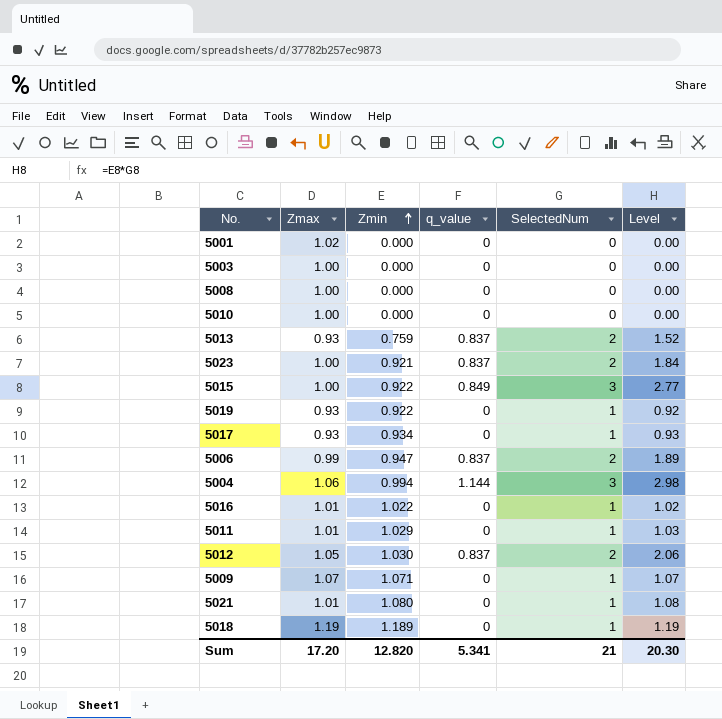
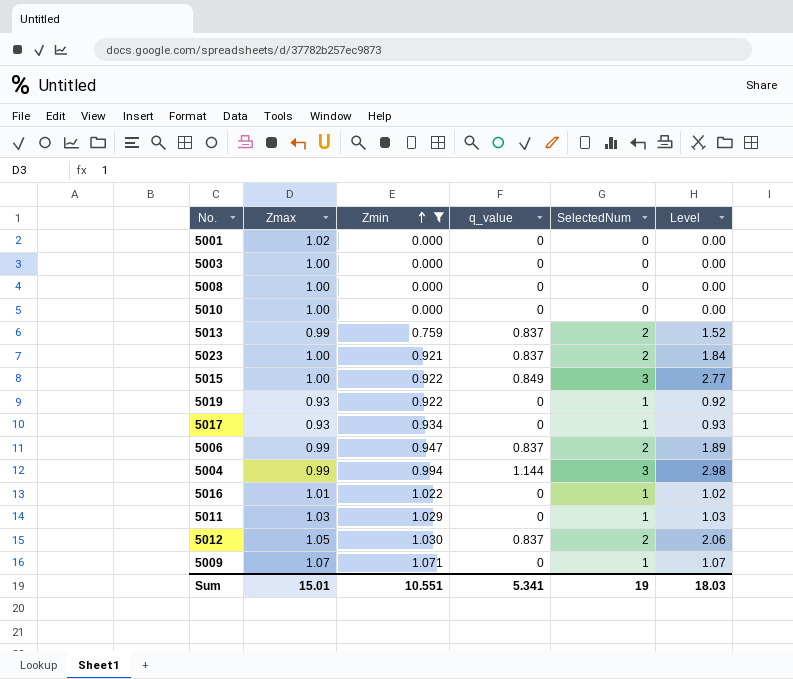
filter: none -> Zmin <= 1.071
5013 | Zmax: 0.93 -> 0.99
5004 | Zmax: 1.06 -> 0.99
5011 | Zmax: 1.01 -> 1.03
Sum | Zmax: 17.20 -> 15.01
Sum | Zmin: 12.820 -> 10.551
Sum | SelectedNum: 21 -> 19
Sum | Level: 20.30 -> 18.03

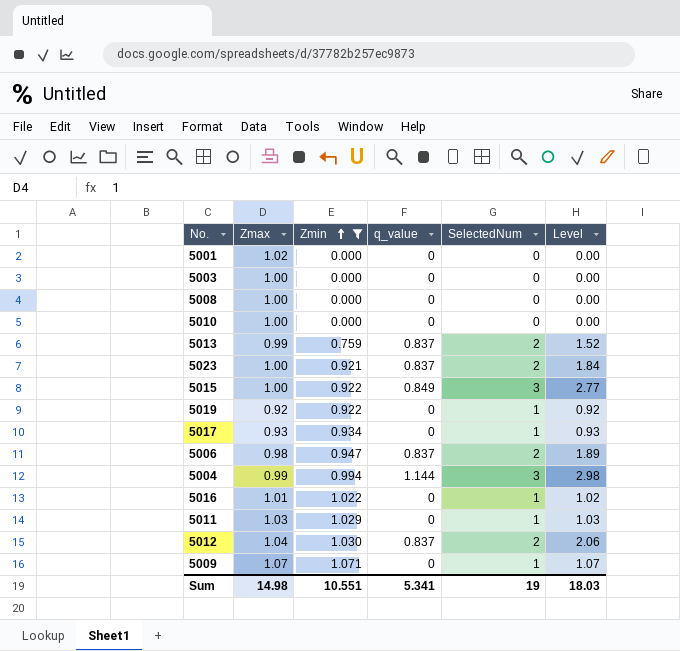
5019 | Zmax: 0.93 -> 0.92
5006 | Zmax: 0.99 -> 0.98
5012 | Zmax: 1.05 -> 1.04
Sum | Zmax: 15.01 -> 14.98

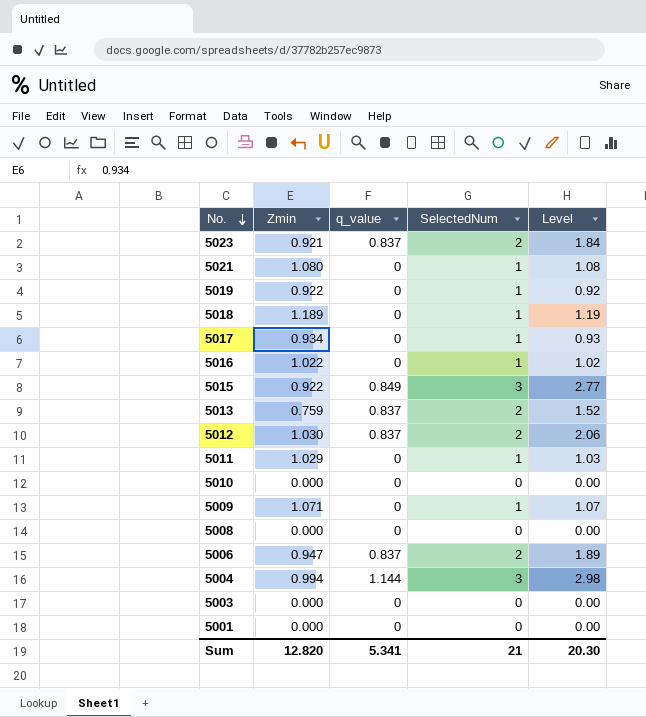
filter: Zmin <= 1.071 -> none
row order: Zmin ascending -> No. descending
column Zmax | position: 2 -> none
Sum | Zmin: 10.551 -> 12.820
Sum | SelectedNum: 19 -> 21
Sum | Level: 18.03 -> 20.30

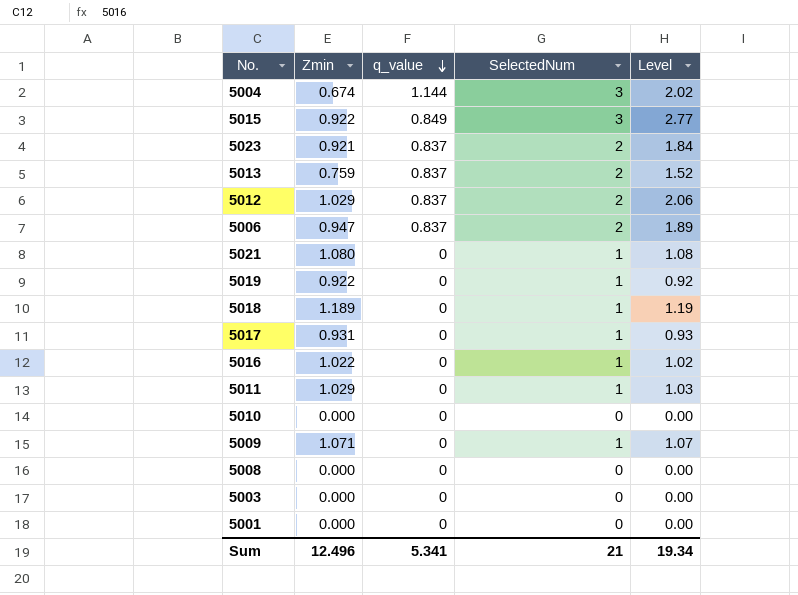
row order: No. descending -> q_value descending
5004 | Zmin: 0.994 -> 0.674
5004 | Level: 2.98 -> 2.02
5012 | Zmin: 1.030 -> 1.029
5017 | Zmin: 0.934 -> 0.931
Sum | Zmin: 12.820 -> 12.496
Sum | Level: 20.30 -> 19.34

